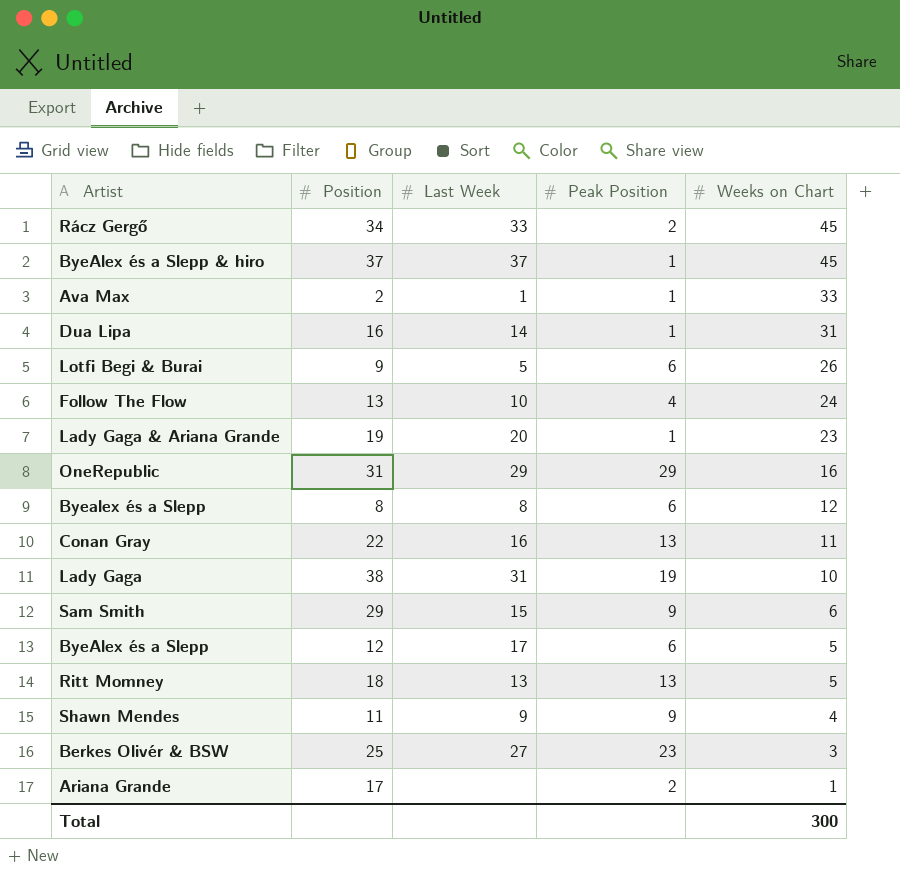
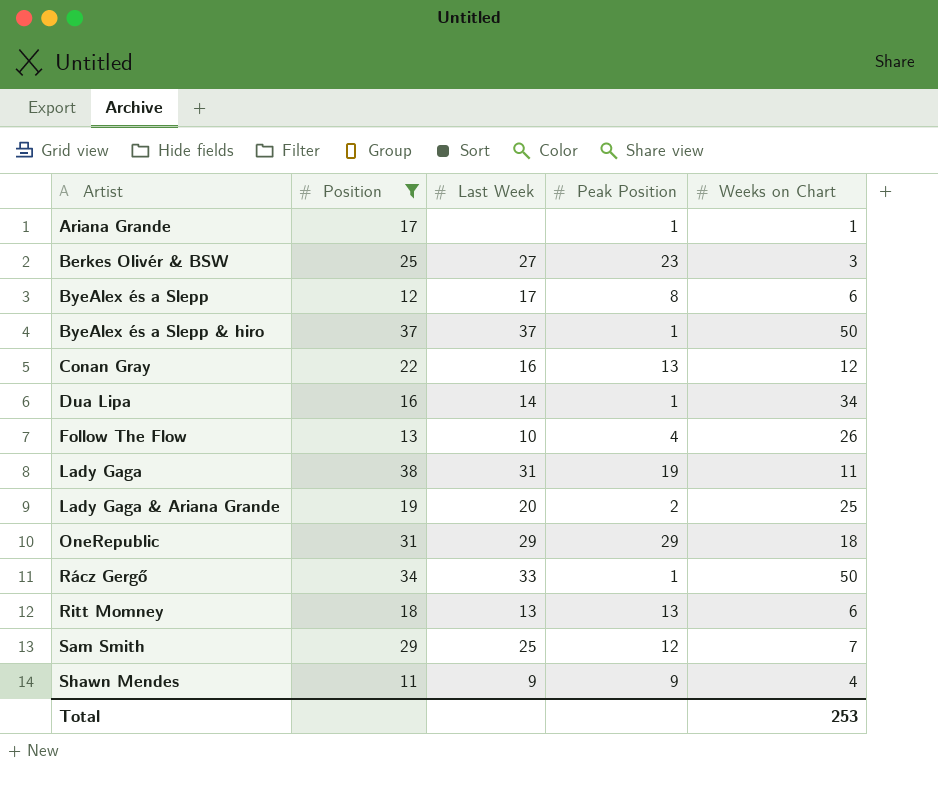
filter: none -> Position >= 11
row order: Weeks on Chart descending -> Artist ascending
Ariana Grande | Peak Position: 2 -> 1
ByeAlex és a Slepp | Peak Position: 6 -> 8
ByeAlex és a Slepp | Weeks on Chart: 5 -> 6
ByeAlex és a Slepp & hiro | Weeks on Chart: 45 -> 50
Conan Gray | Weeks on Chart: 11 -> 12
Dua Lipa | Weeks on Chart: 31 -> 34
Follow The Flow | Weeks on Chart: 24 -> 26
Lady Gaga | Weeks on Chart: 10 -> 11
Lady Gaga & Ariana Grande | Peak Position: 1 -> 2
Lady Gaga & Ariana Grande | Weeks on Chart: 23 -> 25
OneRepublic | Weeks on Chart: 16 -> 18
Rácz Gergő | Peak Position: 2 -> 1
Rácz Gergő | Weeks on Chart: 45 -> 50
Ritt Momney | Weeks on Chart: 5 -> 6
Sam Smith | Last Week: 15 -> 25
Sam Smith | Peak Position: 9 -> 12
Sam Smith | Weeks on Chart: 6 -> 7
Total | Weeks on Chart: 300 -> 253

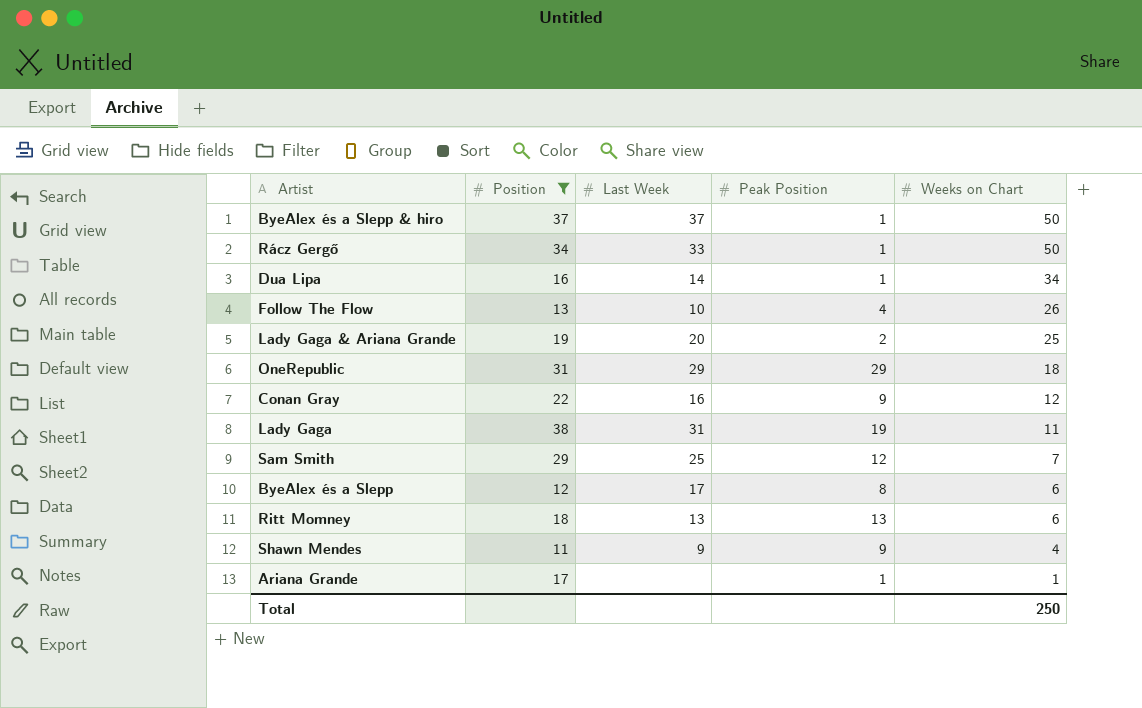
row order: Artist ascending -> Weeks on Chart descending
row Berkes Olivér & BSW: 25 | 27 | 23 | 3 -> none
Conan Gray | Peak Position: 13 -> 9
Total | Weeks on Chart: 253 -> 250

